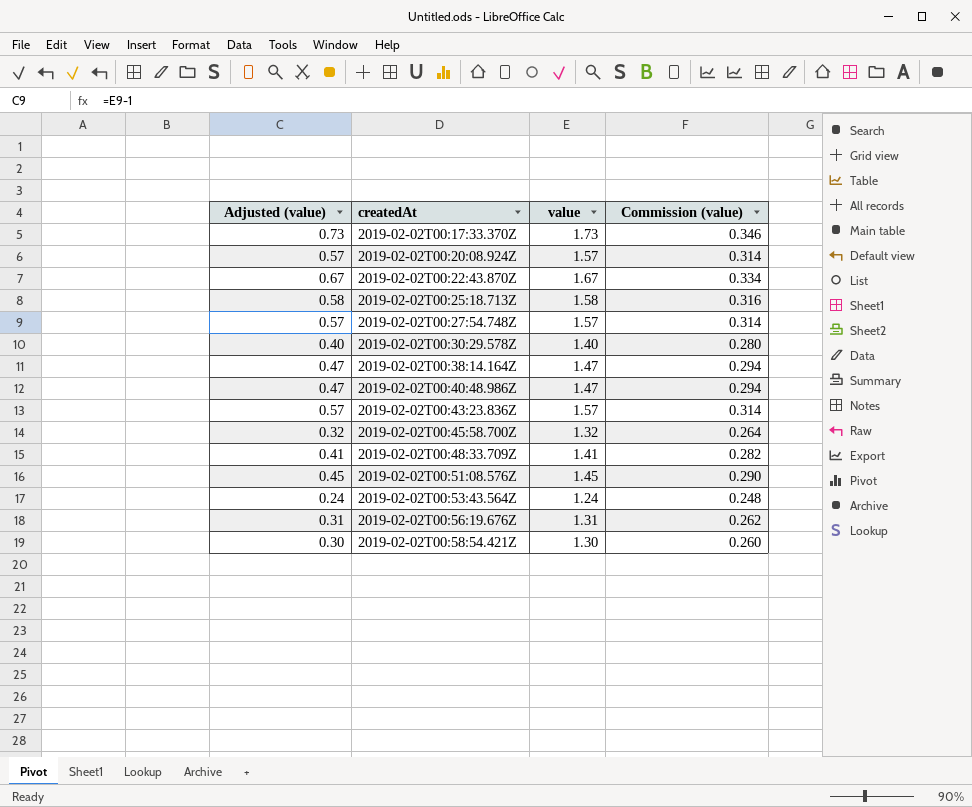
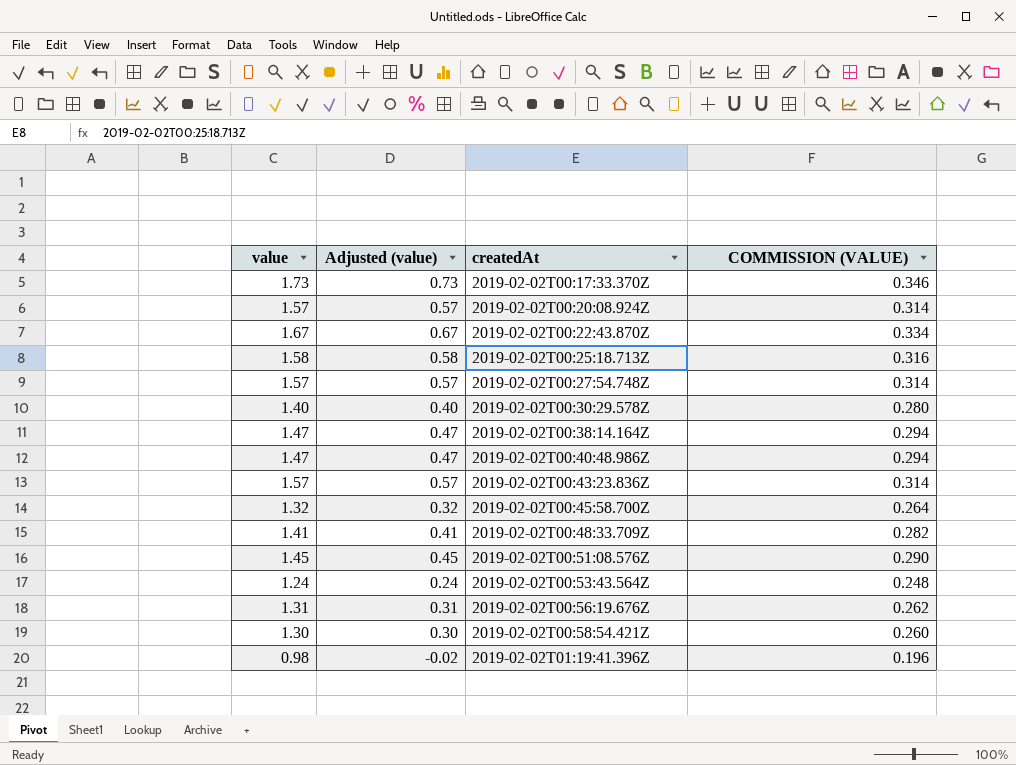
column value | position: 3 -> 1
column name: Commission (value) -> COMMISSION (VALUE)
row 2019-02-02T01:19:41.396Z: none -> 0.98 | -0.02 | 0.196

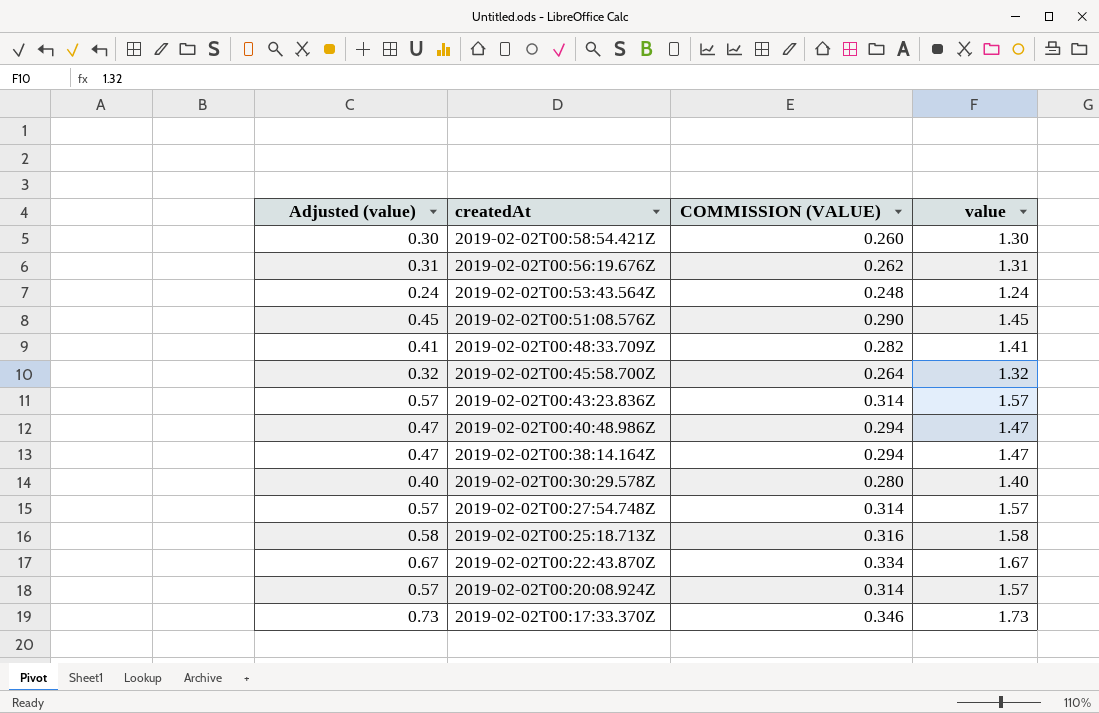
row order: createdAt ascending -> createdAt descending
column value | position: 1 -> 4
row 2019-02-02T01:19:41.396Z: 0.98 | -0.02 | 0.196 -> none

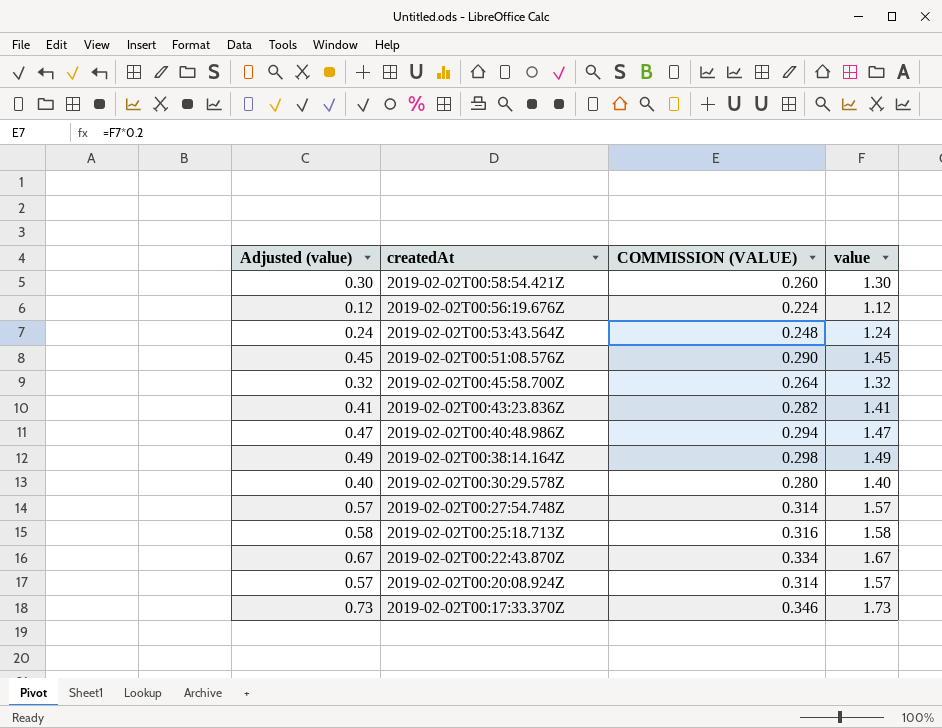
row 2019-02-02T00:48:33.709Z: 0.41 | 0.282 | 1.41 -> none
2019-02-02T00:56:19.676Z | Adjusted (value): 0.31 -> 0.12
2019-02-02T00:56:19.676Z | COMMISSION (VALUE): 0.262 -> 0.224
2019-02-02T00:56:19.676Z | value: 1.31 -> 1.12
2019-02-02T00:43:23.836Z | Adjusted (value): 0.57 -> 0.41
2019-02-02T00:43:23.836Z | COMMISSION (VALUE): 0.314 -> 0.282
2019-02-02T00:43:23.836Z | value: 1.57 -> 1.41
2019-02-02T00:38:14.164Z | Adjusted (value): 0.47 -> 0.49
2019-02-02T00:38:14.164Z | COMMISSION (VALUE): 0.294 -> 0.298
2019-02-02T00:38:14.164Z | value: 1.47 -> 1.49

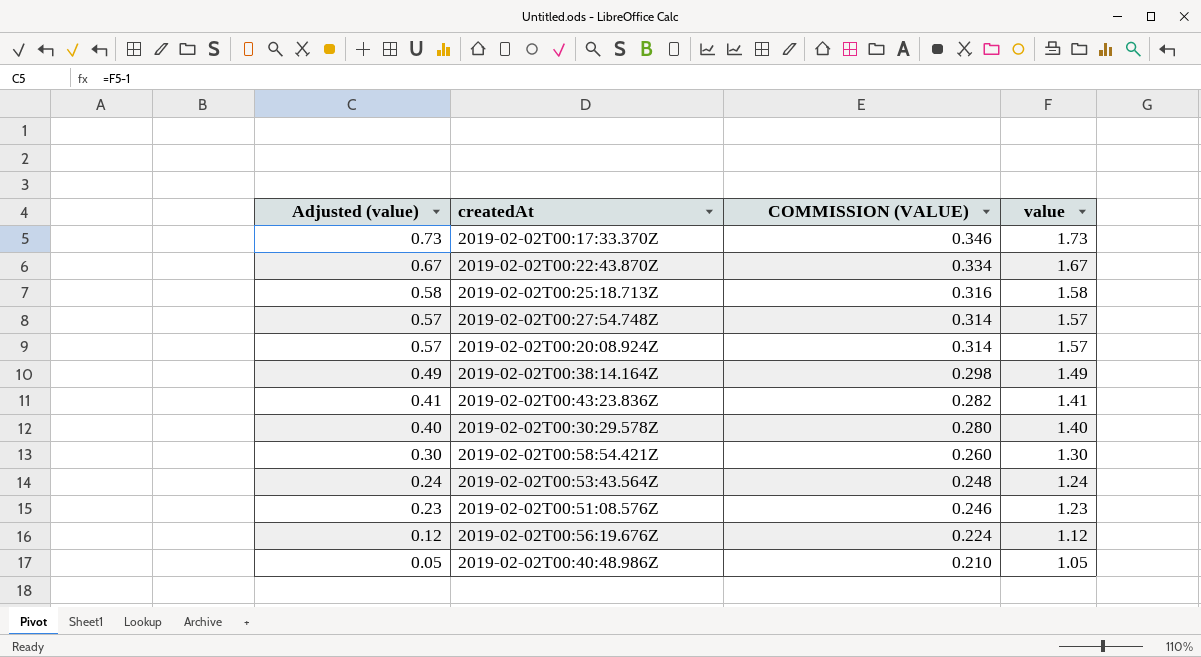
row order: createdAt descending -> Adjusted (value) descending
row 2019-02-02T00:45:58.700Z: 0.32 | 0.264 | 1.32 -> none
2019-02-02T00:51:08.576Z | Adjusted (value): 0.45 -> 0.23
2019-02-02T00:51:08.576Z | COMMISSION (VALUE): 0.290 -> 0.246
2019-02-02T00:51:08.576Z | value: 1.45 -> 1.23
2019-02-02T00:40:48.986Z | Adjusted (value): 0.47 -> 0.05
2019-02-02T00:40:48.986Z | COMMISSION (VALUE): 0.294 -> 0.210
2019-02-02T00:40:48.986Z | value: 1.47 -> 1.05

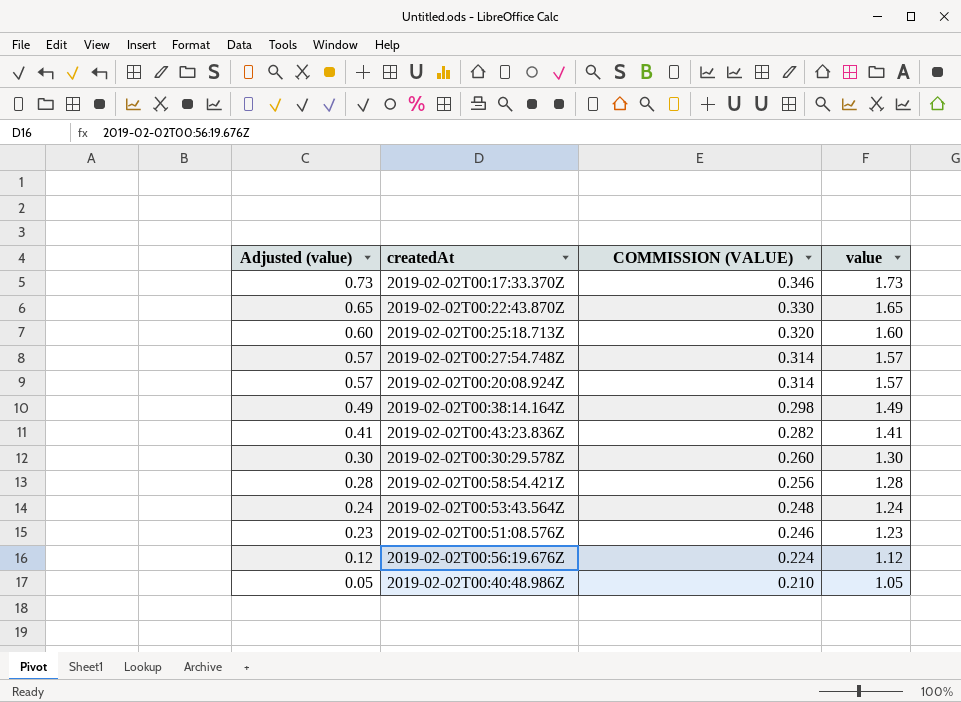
2019-02-02T00:22:43.870Z | Adjusted (value): 0.67 -> 0.65
2019-02-02T00:22:43.870Z | COMMISSION (VALUE): 0.334 -> 0.330
2019-02-02T00:22:43.870Z | value: 1.67 -> 1.65
2019-02-02T00:25:18.713Z | Adjusted (value): 0.58 -> 0.60
2019-02-02T00:25:18.713Z | COMMISSION (VALUE): 0.316 -> 0.320
2019-02-02T00:25:18.713Z | value: 1.58 -> 1.60
2019-02-02T00:30:29.578Z | Adjusted (value): 0.40 -> 0.30
2019-02-02T00:30:29.578Z | COMMISSION (VALUE): 0.280 -> 0.260
2019-02-02T00:30:29.578Z | value: 1.40 -> 1.30
2019-02-02T00:58:54.421Z | Adjusted (value): 0.30 -> 0.28
2019-02-02T00:58:54.421Z | COMMISSION (VALUE): 0.260 -> 0.256
2019-02-02T00:58:54.421Z | value: 1.30 -> 1.28

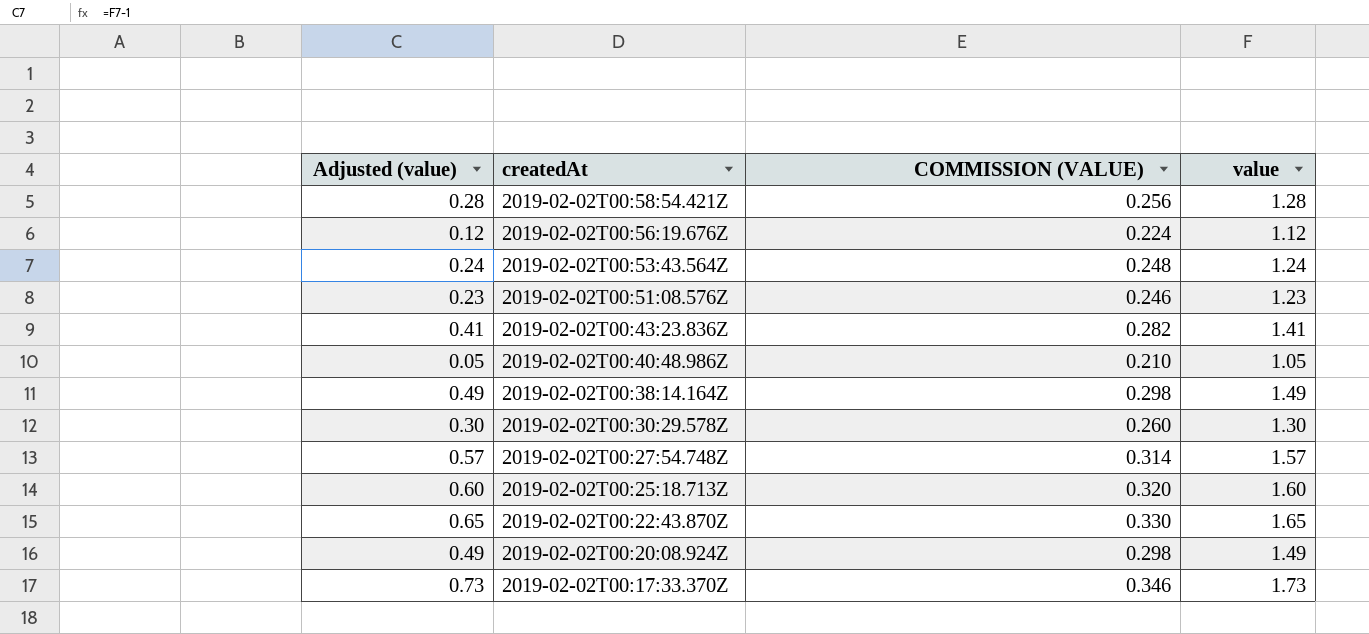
row order: Adjusted (value) descending -> createdAt descending
2019-02-02T00:20:08.924Z | Adjusted (value): 0.57 -> 0.49
2019-02-02T00:20:08.924Z | COMMISSION (VALUE): 0.314 -> 0.298
2019-02-02T00:20:08.924Z | value: 1.57 -> 1.49

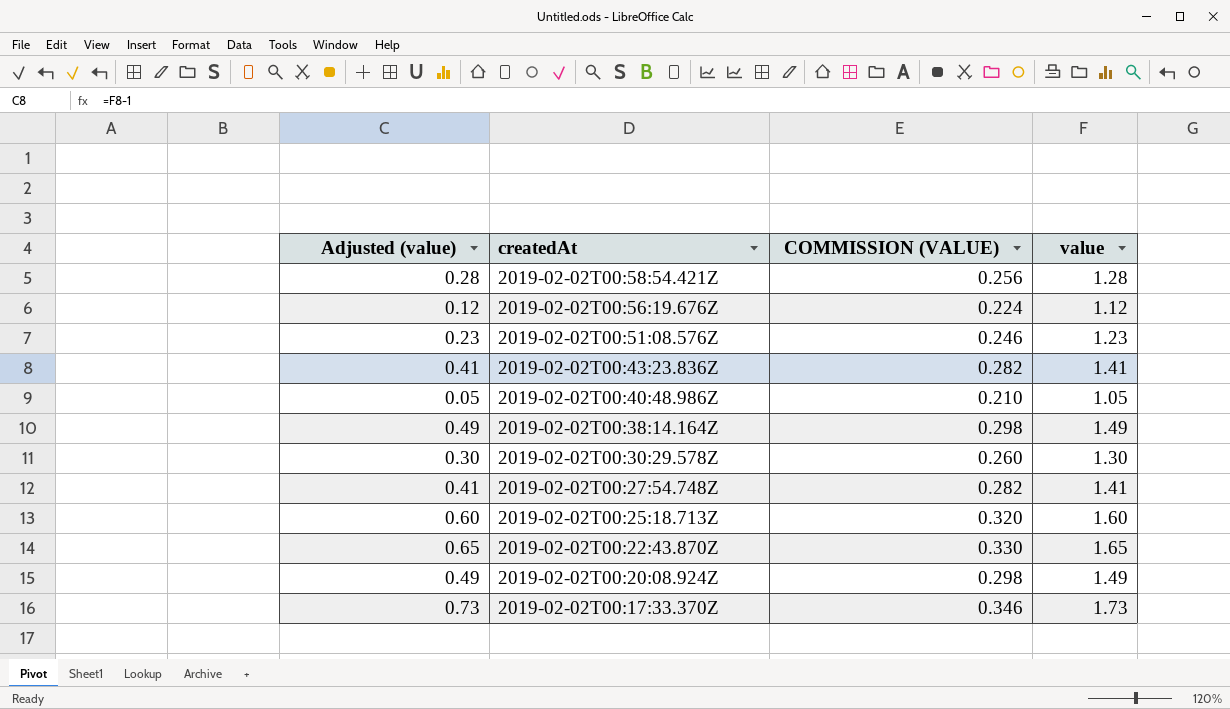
row 2019-02-02T00:53:43.564Z: 0.24 | 0.248 | 1.24 -> none
2019-02-02T00:27:54.748Z | Adjusted (value): 0.57 -> 0.41
2019-02-02T00:27:54.748Z | COMMISSION (VALUE): 0.314 -> 0.282
2019-02-02T00:27:54.748Z | value: 1.57 -> 1.41

